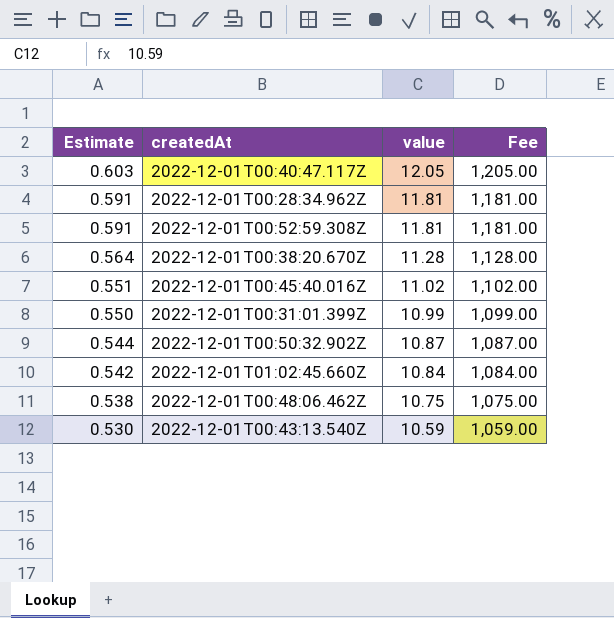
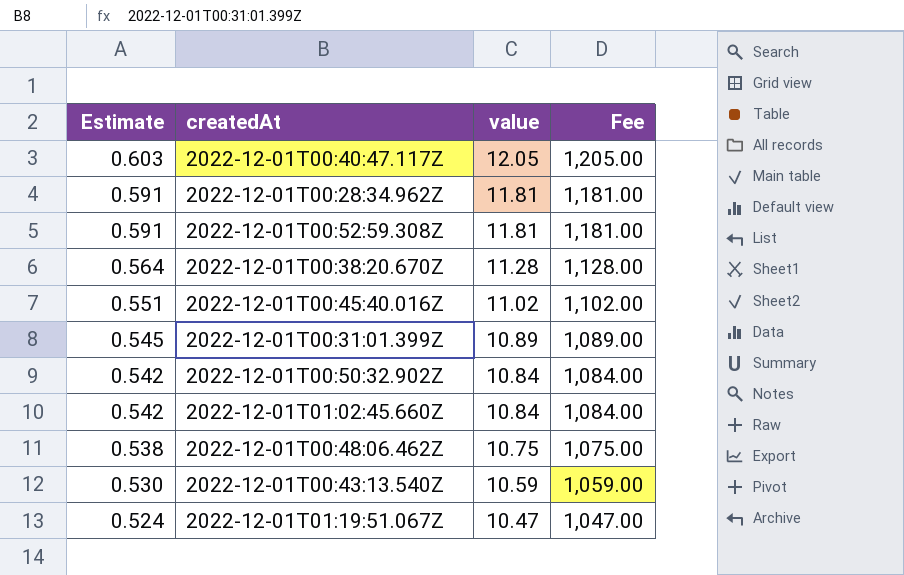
2022-12-01T00:31:01.399Z | Estimate: 0.550 -> 0.545
2022-12-01T00:31:01.399Z | value: 10.99 -> 10.89
2022-12-01T00:31:01.399Z | Fee: 1,099.00 -> 1,089.00
2022-12-01T00:50:32.902Z | Estimate: 0.544 -> 0.542
2022-12-01T00:50:32.902Z | value: 10.87 -> 10.84
2022-12-01T00:50:32.902Z | Fee: 1,087.00 -> 1,084.00
row 2022-12-01T01:19:51.067Z: none -> 0.524 | 10.47 | 1,047.00

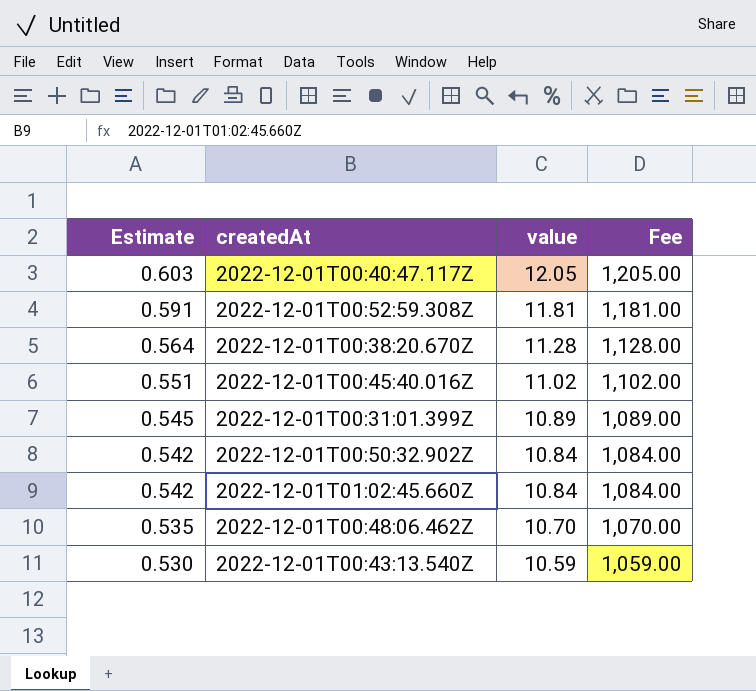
row 2022-12-01T00:28:34.962Z: 0.591 | 11.81 | 1,181.00 -> none
row 2022-12-01T01:19:51.067Z: 0.524 | 10.47 | 1,047.00 -> none
2022-12-01T00:48:06.462Z | Estimate: 0.538 -> 0.535
2022-12-01T00:48:06.462Z | value: 10.75 -> 10.70
2022-12-01T00:48:06.462Z | Fee: 1,075.00 -> 1,070.00

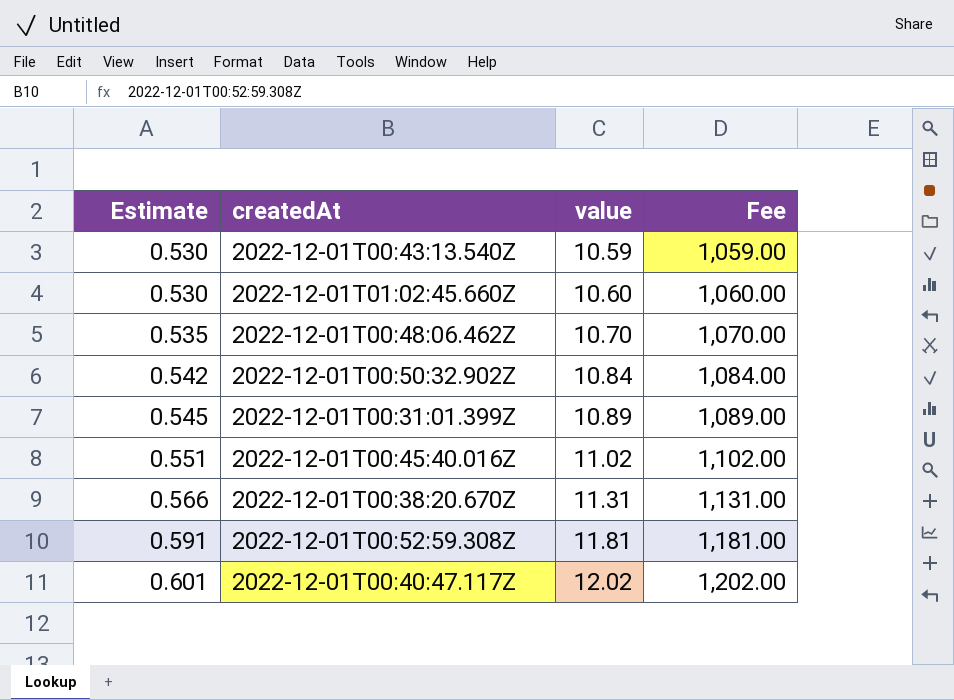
row order: Estimate descending -> Estimate ascending
2022-12-01T01:02:45.660Z | Estimate: 0.542 -> 0.530
2022-12-01T01:02:45.660Z | value: 10.84 -> 10.60
2022-12-01T01:02:45.660Z | Fee: 1,084.00 -> 1,060.00
2022-12-01T00:38:20.670Z | Estimate: 0.564 -> 0.566
2022-12-01T00:38:20.670Z | value: 11.28 -> 11.31
2022-12-01T00:38:20.670Z | Fee: 1,128.00 -> 1,131.00
2022-12-01T00:40:47.117Z | Estimate: 0.603 -> 0.601
2022-12-01T00:40:47.117Z | value: 12.05 -> 12.02
2022-12-01T00:40:47.117Z | Fee: 1,205.00 -> 1,202.00

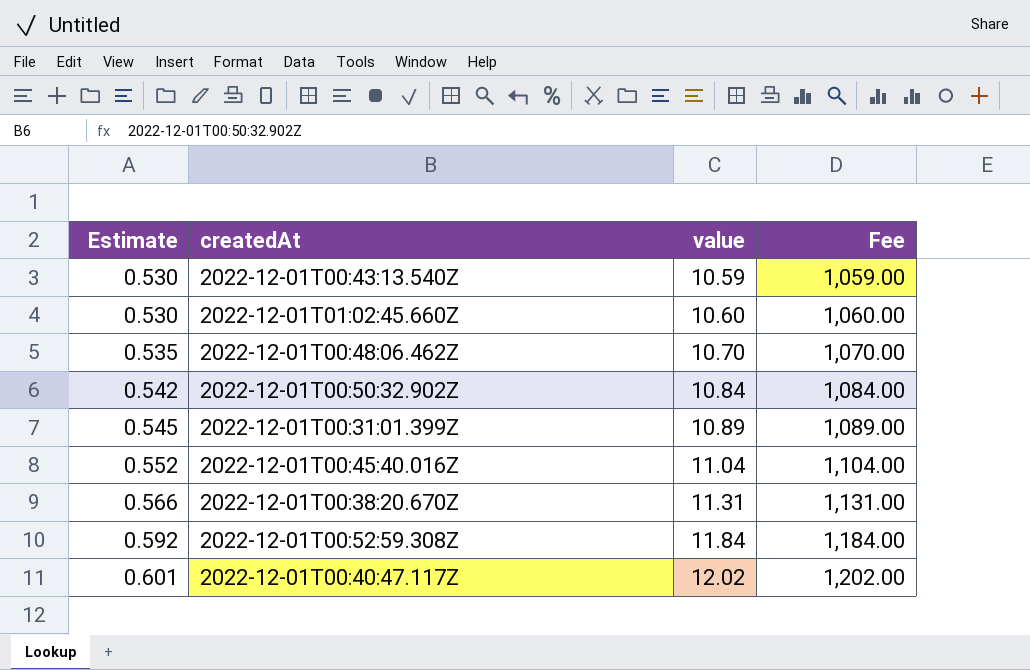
2022-12-01T00:45:40.016Z | Estimate: 0.551 -> 0.552
2022-12-01T00:45:40.016Z | value: 11.02 -> 11.04
2022-12-01T00:45:40.016Z | Fee: 1,102.00 -> 1,104.00
2022-12-01T00:52:59.308Z | Estimate: 0.591 -> 0.592
2022-12-01T00:52:59.308Z | value: 11.81 -> 11.84
2022-12-01T00:52:59.308Z | Fee: 1,181.00 -> 1,184.00

